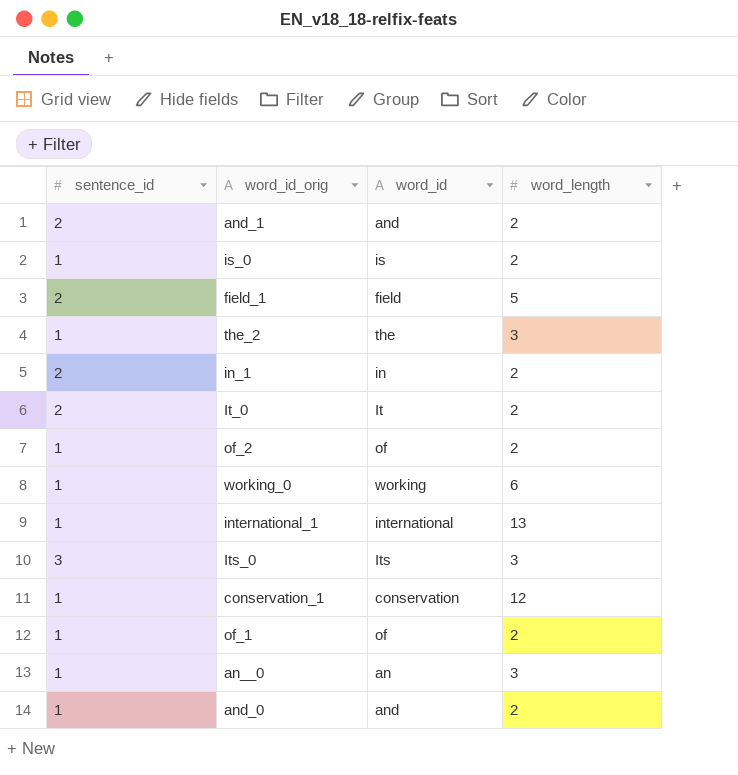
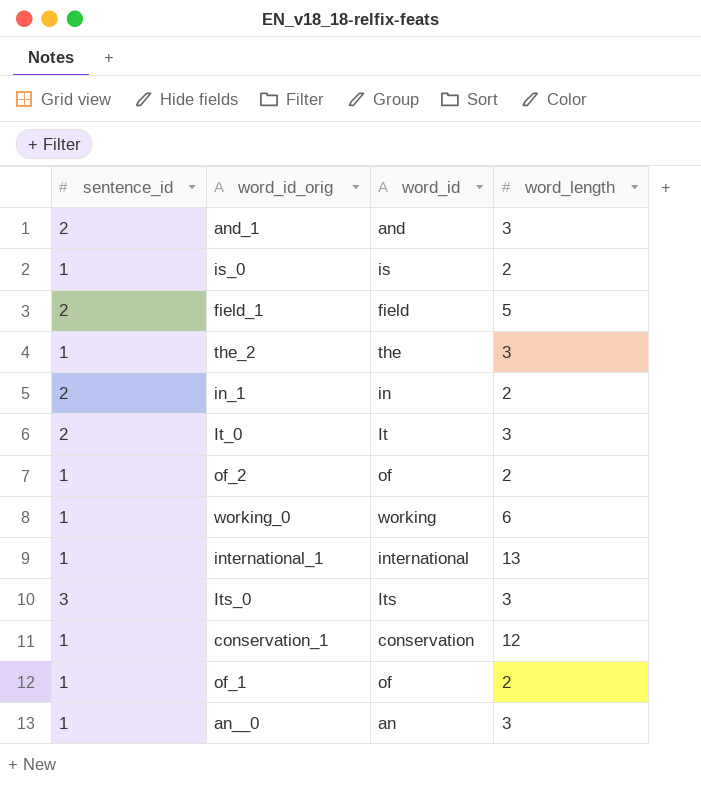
row and_0: 1 | and | 2 -> none
and_1 | word_length: 2 -> 3
It_0 | word_length: 2 -> 3

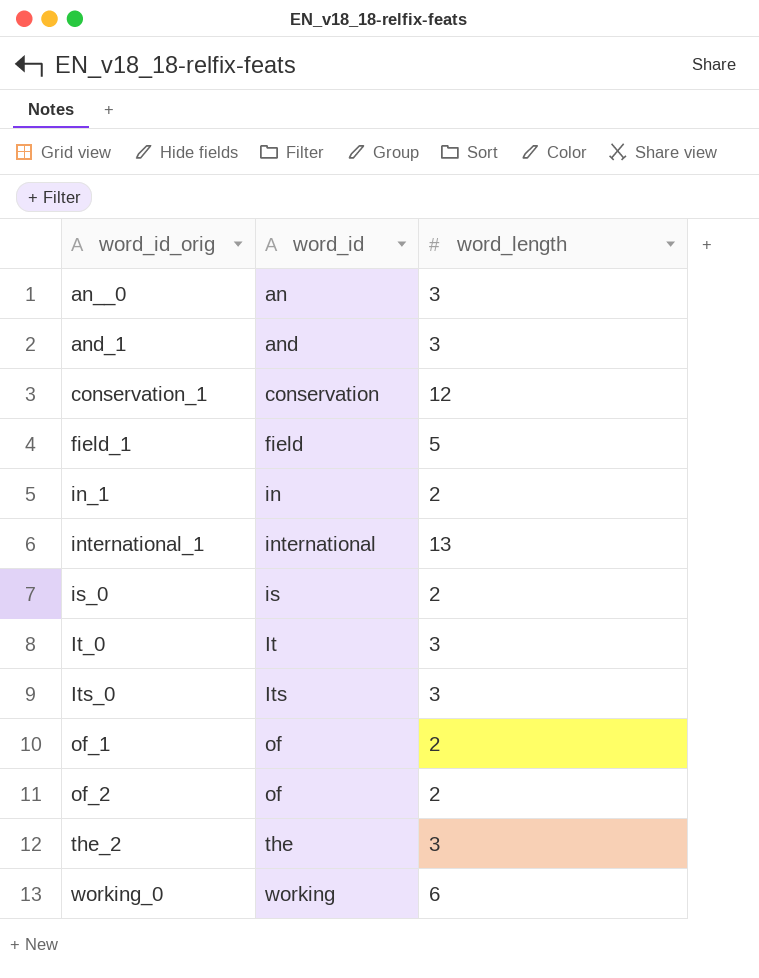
row order: none -> word_id_orig ascending
column sentence_id | position: 1 -> none

